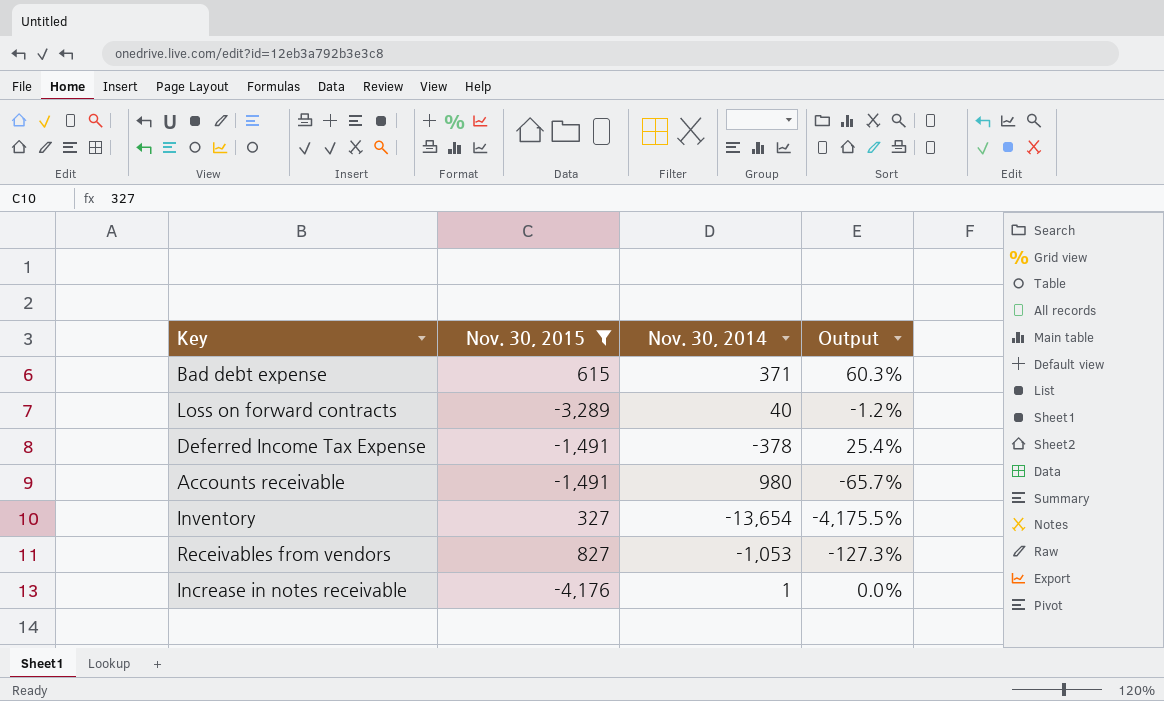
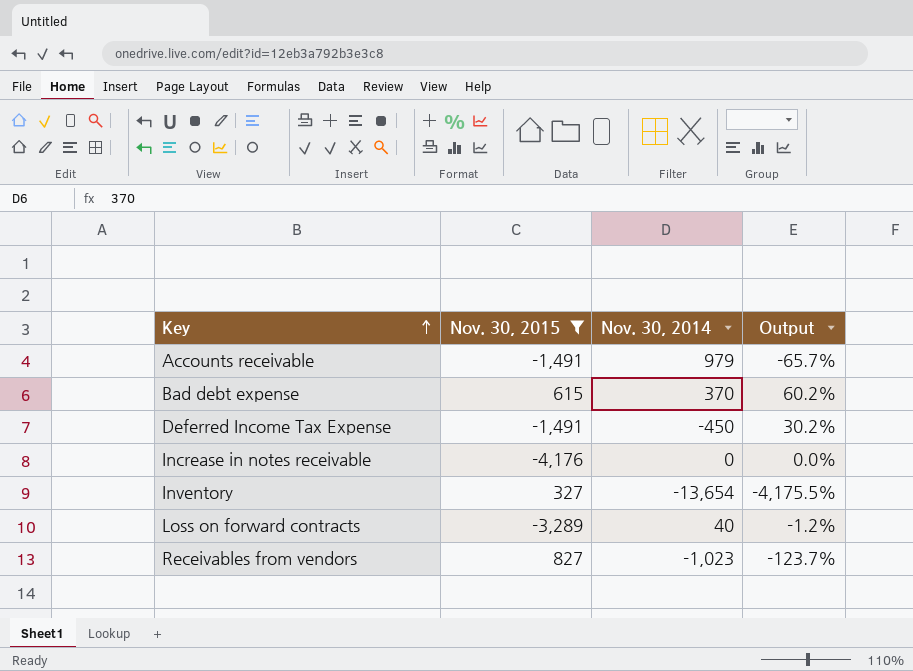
row order: none -> Key ascending
Accounts receivable | Nov. 30, 2014: 980 -> 979
Bad debt expense | Nov. 30, 2014: 371 -> 370
Bad debt expense | Output: 60.3% -> 60.2%
Deferred Income Tax Expense | Nov. 30, 2014: -378 -> -450
Deferred Income Tax Expense | Output: 25.4% -> 30.2%
Increase in notes receivable | Nov. 30, 2014: 1 -> 0
Receivables from vendors | Nov. 30, 2014: -1,053 -> -1,023
Receivables from vendors | Output: -127.3% -> -123.7%

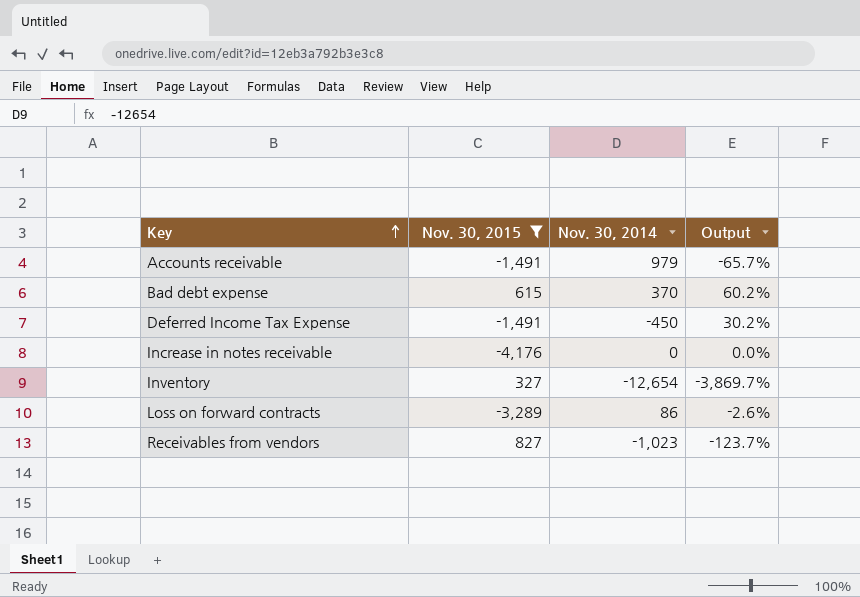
Inventory | Nov. 30, 2014: -13,654 -> -12,654
Inventory | Output: -4,175.5% -> -3,869.7%
Loss on forward contracts | Nov. 30, 2014: 40 -> 86
Loss on forward contracts | Output: -1.2% -> -2.6%

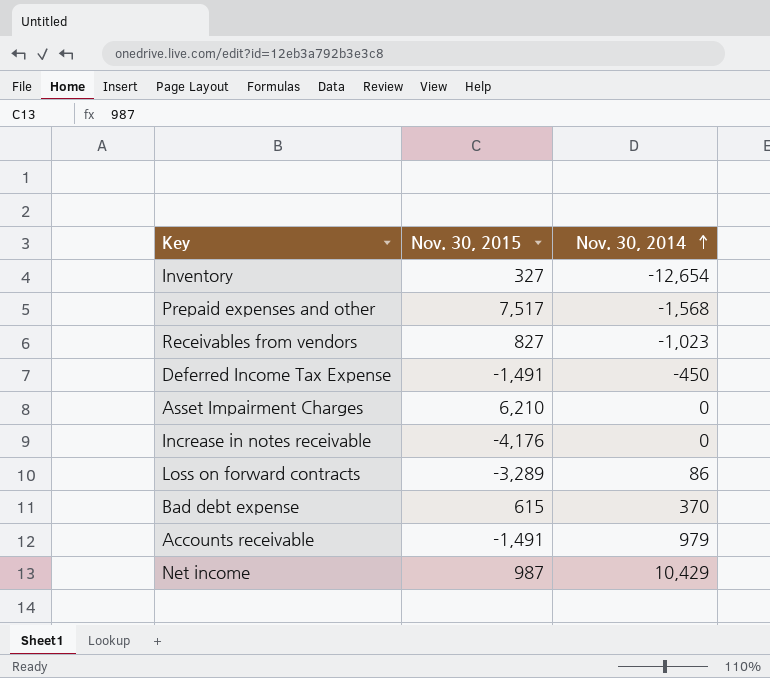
filter: Nov. 30, 2015 <= 827 -> none
row order: Key ascending -> Nov. 30, 2014 ascending
column Output | formula: [Nov. 30, 2014] / [Nov. 30, 2015] -> none

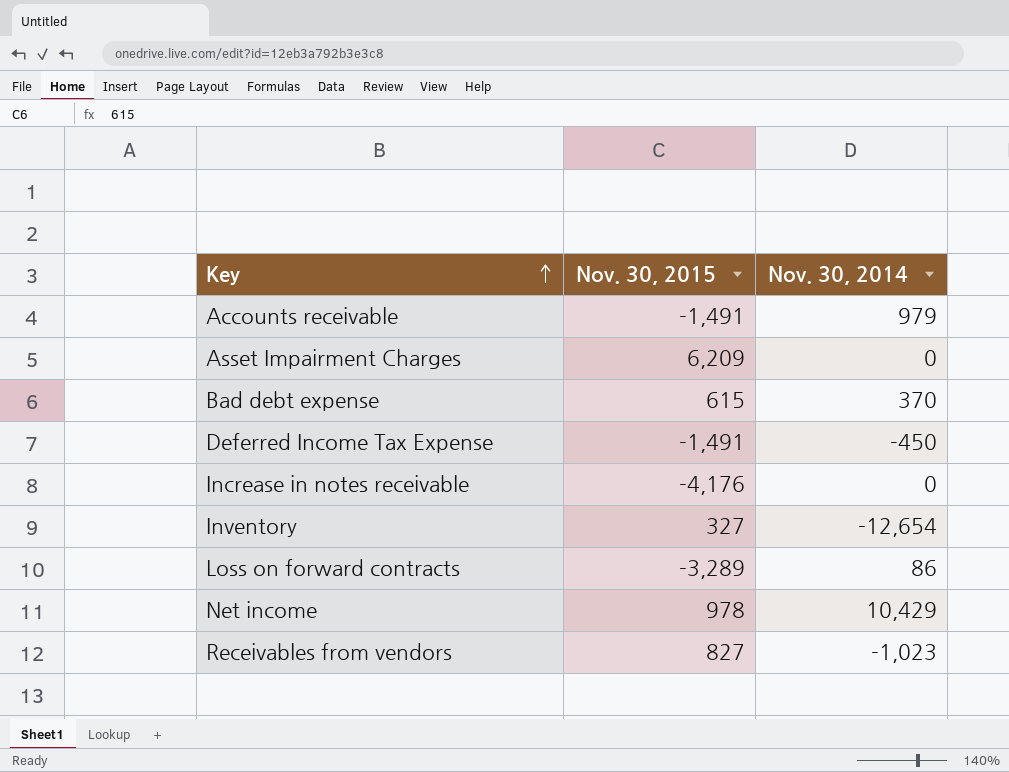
row order: Nov. 30, 2014 ascending -> Key ascending
row Prepaid expenses and other: 7,517 | -1,568 -> none
Asset Impairment Charges | Nov. 30, 2015: 6,210 -> 6,209
Net income | Nov. 30, 2015: 987 -> 978

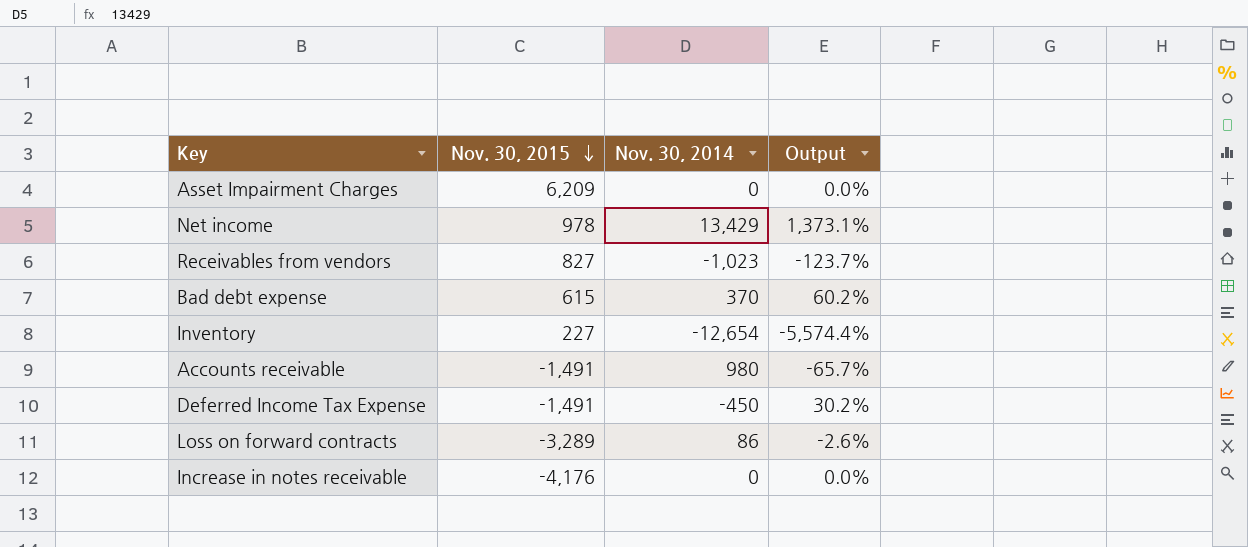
row order: Key ascending -> Nov. 30, 2015 descending
column Output | formula: none -> [Nov. 30, 2014] / [Nov. 30, 2015]
Net income | Nov. 30, 2014: 10,429 -> 13,429
Inventory | Nov. 30, 2015: 327 -> 227
Accounts receivable | Nov. 30, 2014: 979 -> 980

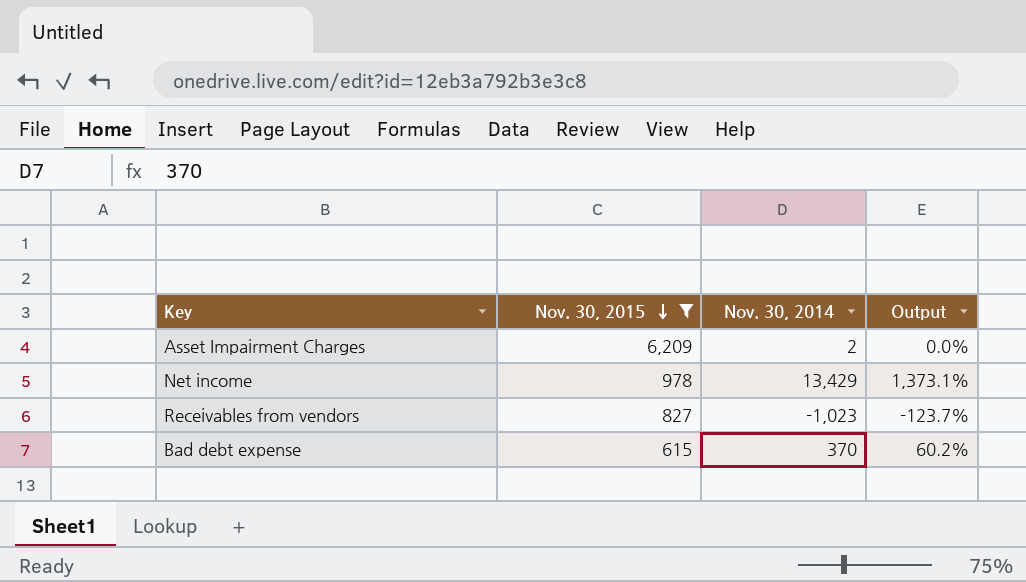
filter: none -> Nov. 30, 2015 >= 615
Asset Impairment Charges | Nov. 30, 2014: 0 -> 2

